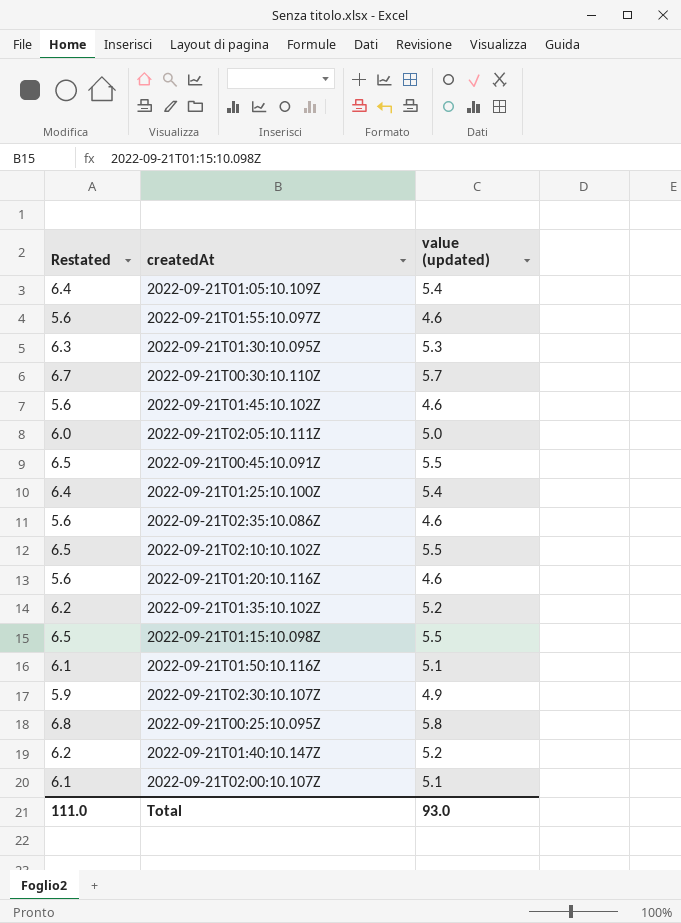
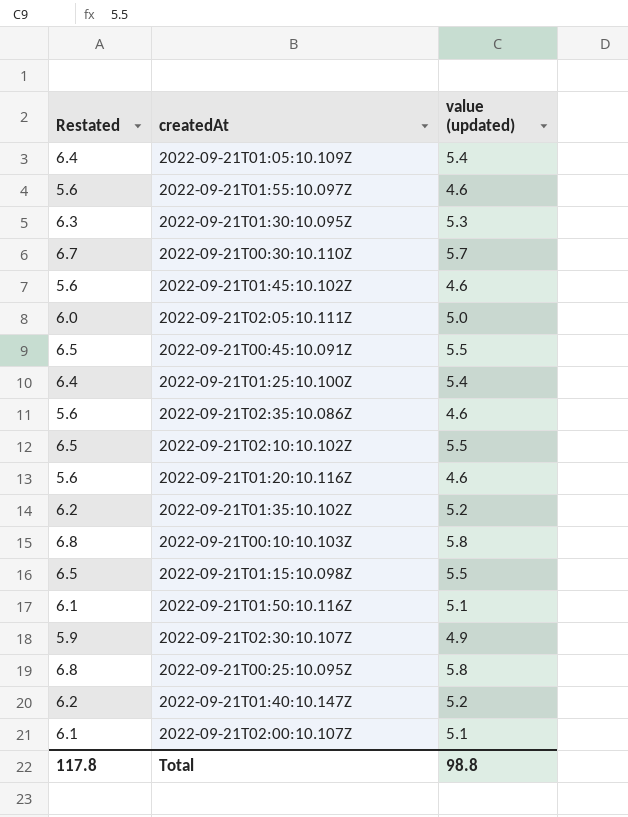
row 2022-09-21T00:10:10.103Z: none -> 6.8 | 5.8
Total | Restated: 111.0 -> 117.8
Total | value (updated): 93.0 -> 98.8

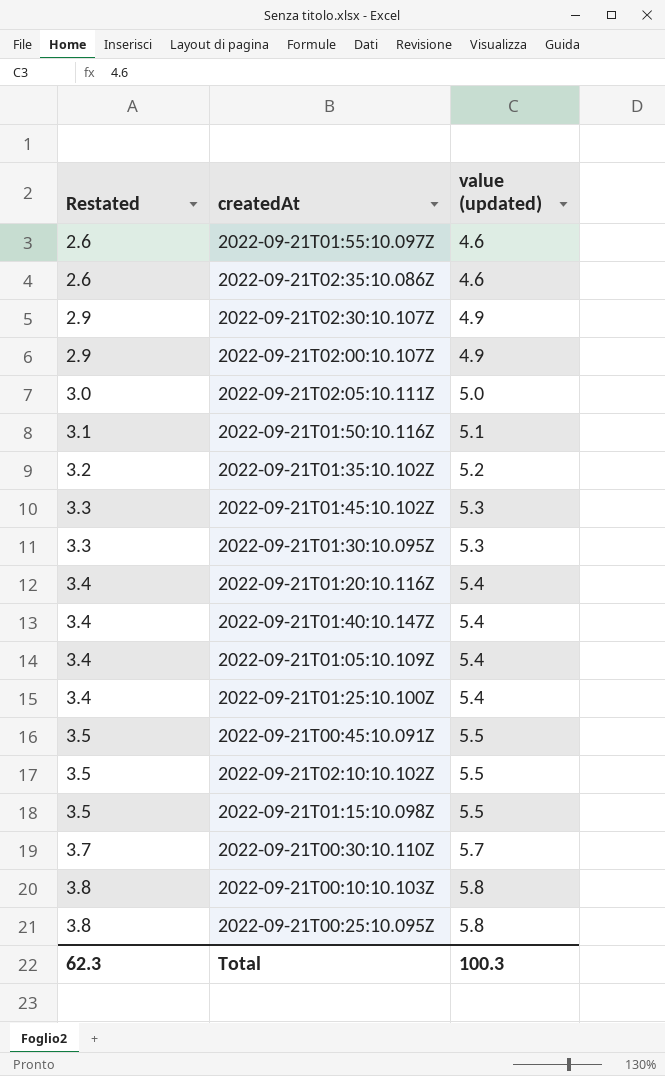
row order: none -> Restated ascending
column Restated | formula: [value (updated)] + 1 -> [value (updated)] - 2
2022-09-21T02:00:10.107Z | value (updated): 5.1 -> 4.9
2022-09-21T01:45:10.102Z | value (updated): 4.6 -> 5.3
2022-09-21T01:20:10.116Z | value (updated): 4.6 -> 5.4
2022-09-21T01:40:10.147Z | value (updated): 5.2 -> 5.4
Total | Restated: 117.8 -> 62.3
Total | value (updated): 98.8 -> 100.3

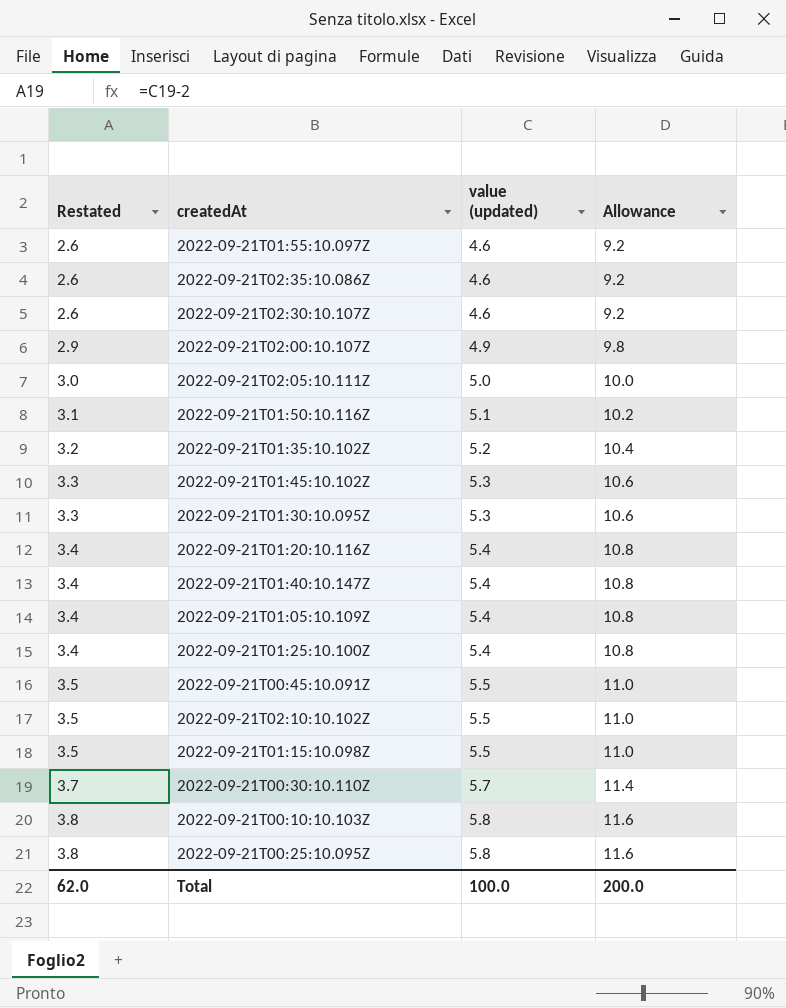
column Allowance | formula: none -> [value (updated)] * 2
2022-09-21T02:30:10.107Z | Restated: 2.9 -> 2.6
2022-09-21T02:30:10.107Z | value (updated): 4.9 -> 4.6
Total | Restated: 62.3 -> 62.0
Total | value (updated): 100.3 -> 100.0

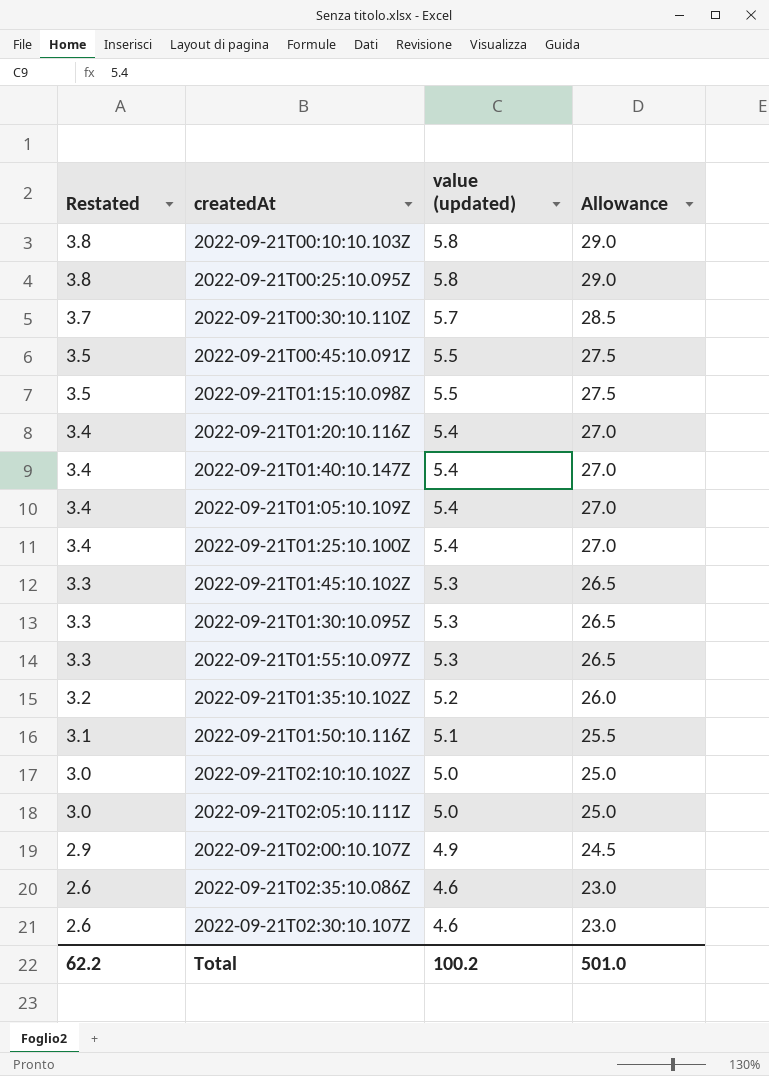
row order: Restated ascending -> Restated descending
column Allowance | formula: [value (updated)] * 2 -> [value (updated)] * 5
2022-09-21T01:55:10.097Z | Restated: 2.6 -> 3.3
2022-09-21T01:55:10.097Z | value (updated): 4.6 -> 5.3
2022-09-21T02:10:10.102Z | Restated: 3.5 -> 3.0
2022-09-21T02:10:10.102Z | value (updated): 5.5 -> 5.0
Total | Restated: 62.0 -> 62.2
Total | value (updated): 100.0 -> 100.2
Total | Allowance: 200.0 -> 501.0

